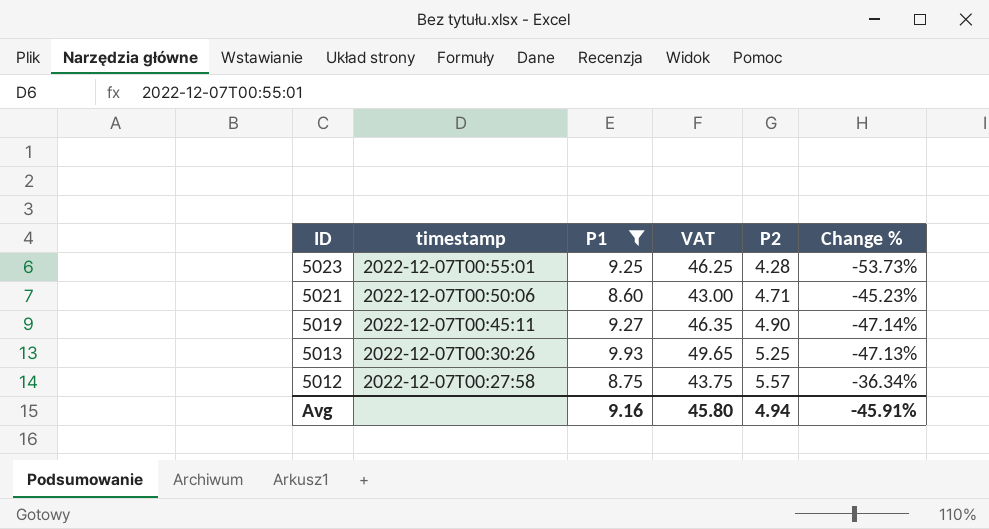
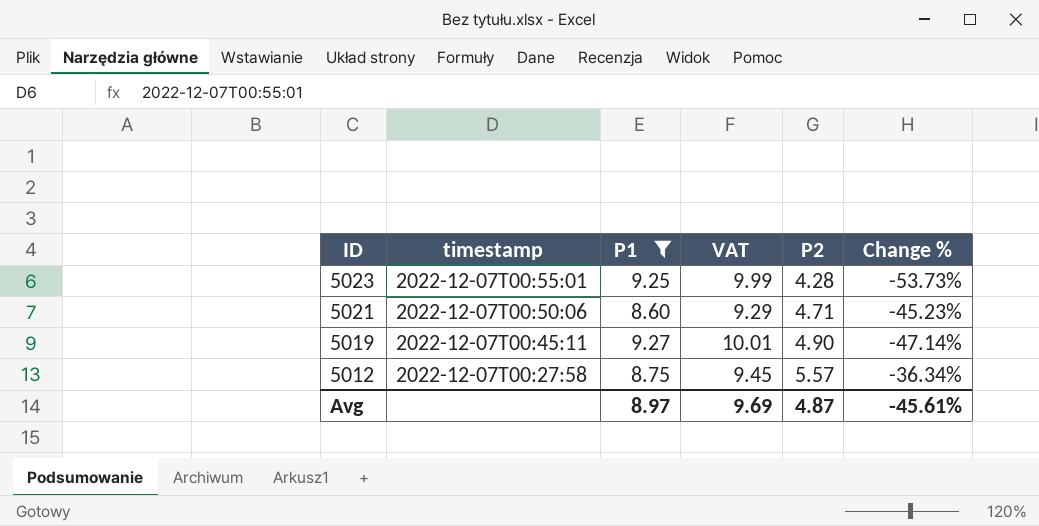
column VAT | formula: [P1] * 5 -> [P1] * 1.08
row 5013: 2022-12-07T00:30:26 | 9.93 | 49.65 | 5.25 | -47.13% -> none
Avg | P1: 9.16 -> 8.97
Avg | VAT: 45.80 -> 9.69
Avg | P2: 4.94 -> 4.87
Avg | Change %: -45.91% -> -45.61%

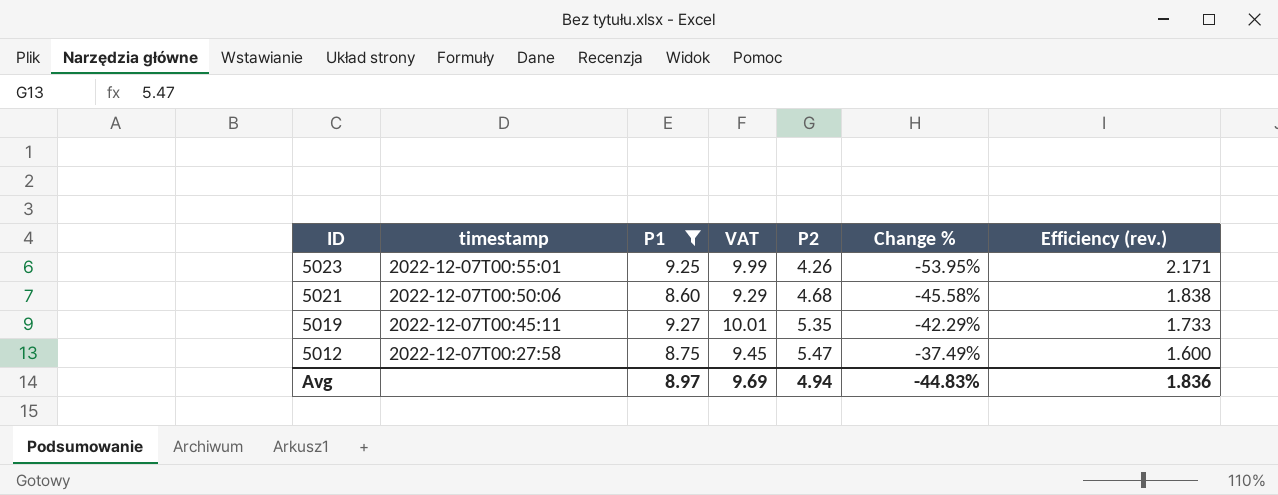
column Efficiency (rev.) | formula: none -> [P1] / [P2]
5023 | P2: 4.28 -> 4.26
5023 | Change %: -53.73% -> -53.95%
5021 | P2: 4.71 -> 4.68
5021 | Change %: -45.23% -> -45.58%
5019 | P2: 4.90 -> 5.35
5019 | Change %: -47.14% -> -42.29%
5012 | P2: 5.57 -> 5.47
5012 | Change %: -36.34% -> -37.49%
Avg | P2: 4.87 -> 4.94
Avg | Change %: -45.61% -> -44.83%

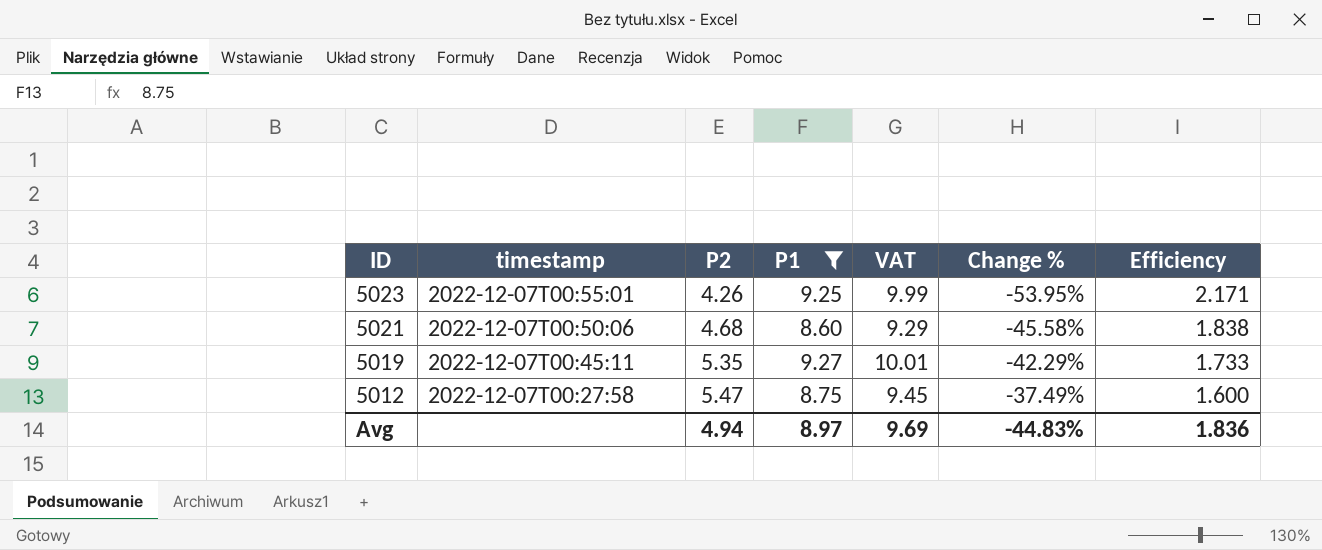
column P2 | position: 5 -> 3
column name: Efficiency (rev.) -> Efficiency

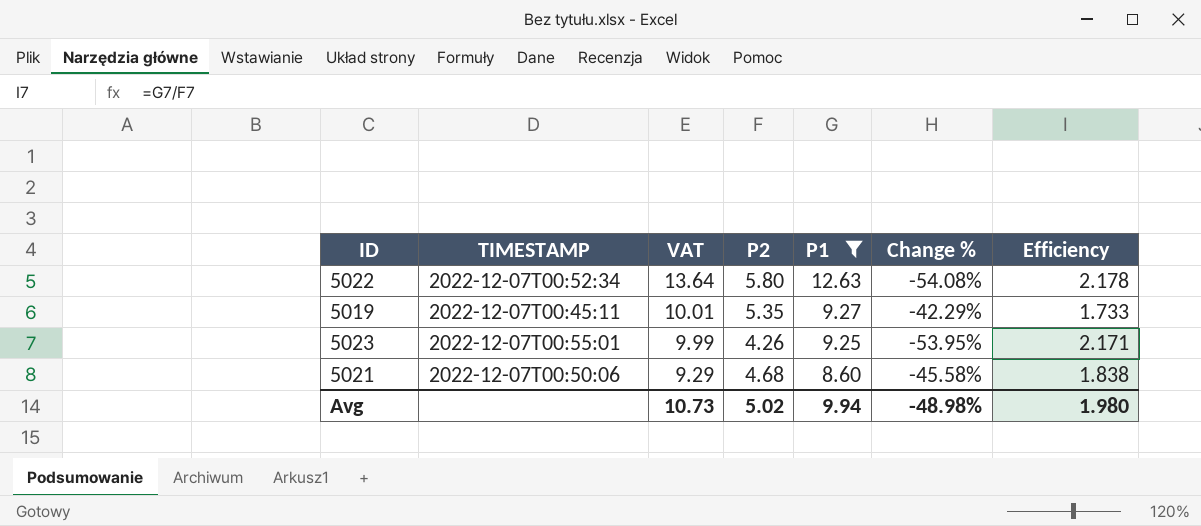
row order: ID descending -> VAT descending
column name: timestamp -> TIMESTAMP
column VAT | position: 5 -> 3
row 5012: 2022-12-07T00:27:58 | 5.47 | 8.75 | 9.45 | -37.49% | 1.600 -> none
row 5022: none -> 2022-12-07T00:52:34 | 13.64 | 5.80 | 12.63 | -54.08% | 2.178
Avg | VAT: 9.69 -> 10.73
Avg | P2: 4.94 -> 5.02
Avg | P1: 8.97 -> 9.94
Avg | Change %: -44.83% -> -48.98%
Avg | Efficiency: 1.836 -> 1.980

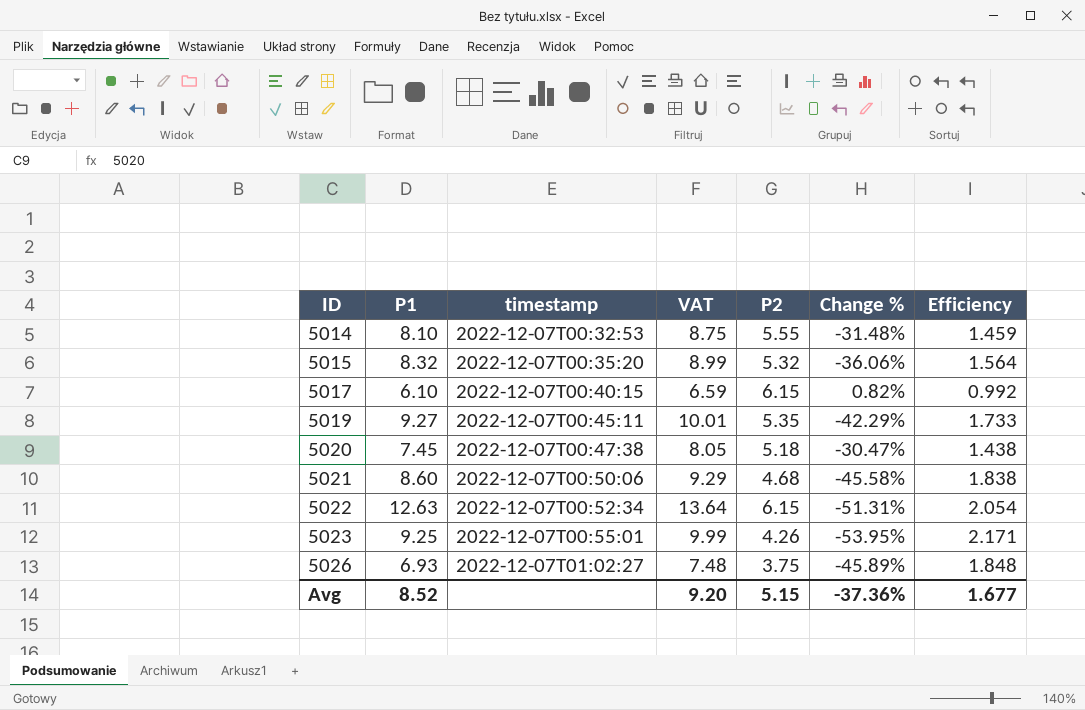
filter: P1 >= 8.60 -> none
row order: VAT descending -> ID ascending
column P1 | position: 5 -> 2
column name: TIMESTAMP -> timestamp
5022 | P2: 5.80 -> 6.15
5022 | Change %: -54.08% -> -51.31%
5022 | Efficiency: 2.178 -> 2.054
Avg | P1: 9.94 -> 8.52
Avg | VAT: 10.73 -> 9.20
Avg | P2: 5.02 -> 5.15
Avg | Change %: -48.98% -> -37.36%
Avg | Efficiency: 1.980 -> 1.677

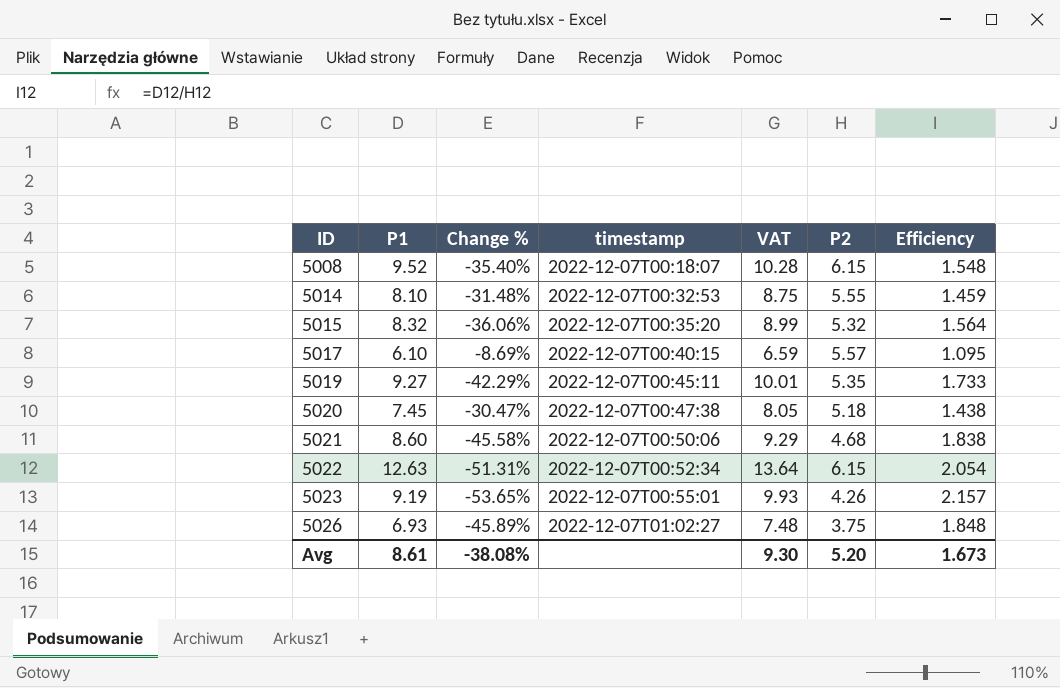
column Change % | position: 6 -> 3
row 5008: none -> 9.52 | -35.40% | 2022-12-07T00:18:07 | 10.28 | 6.15 | 1.548
5017 | Change %: 0.82% -> -8.69%
5017 | P2: 6.15 -> 5.57
5017 | Efficiency: 0.992 -> 1.095
5023 | P1: 9.25 -> 9.19
5023 | Change %: -53.95% -> -53.65%
5023 | VAT: 9.99 -> 9.93
5023 | Efficiency: 2.171 -> 2.157
Avg | P1: 8.52 -> 8.61
Avg | Change %: -37.36% -> -38.08%
Avg | VAT: 9.20 -> 9.30
Avg | P2: 5.15 -> 5.20
Avg | Efficiency: 1.677 -> 1.673

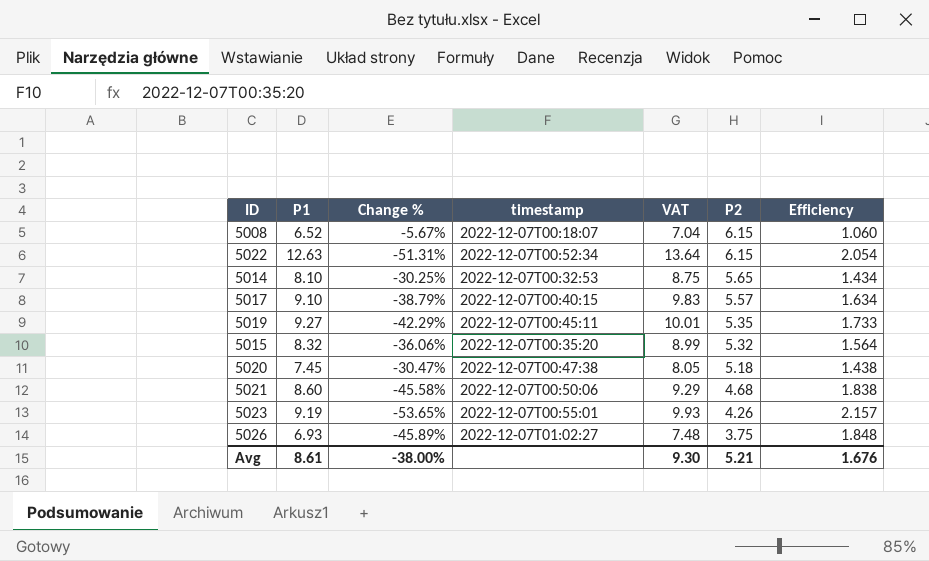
row order: ID ascending -> P2 descending
5008 | P1: 9.52 -> 6.52
5008 | Change %: -35.40% -> -5.67%
5008 | VAT: 10.28 -> 7.04
5008 | Efficiency: 1.548 -> 1.060
5014 | Change %: -31.48% -> -30.25%
5014 | P2: 5.55 -> 5.65
5014 | Efficiency: 1.459 -> 1.434
5017 | P1: 6.10 -> 9.10
5017 | Change %: -8.69% -> -38.79%
5017 | VAT: 6.59 -> 9.83
5017 | Efficiency: 1.095 -> 1.634
Avg | Change %: -38.08% -> -38.00%
Avg | P2: 5.20 -> 5.21
Avg | Efficiency: 1.673 -> 1.676

